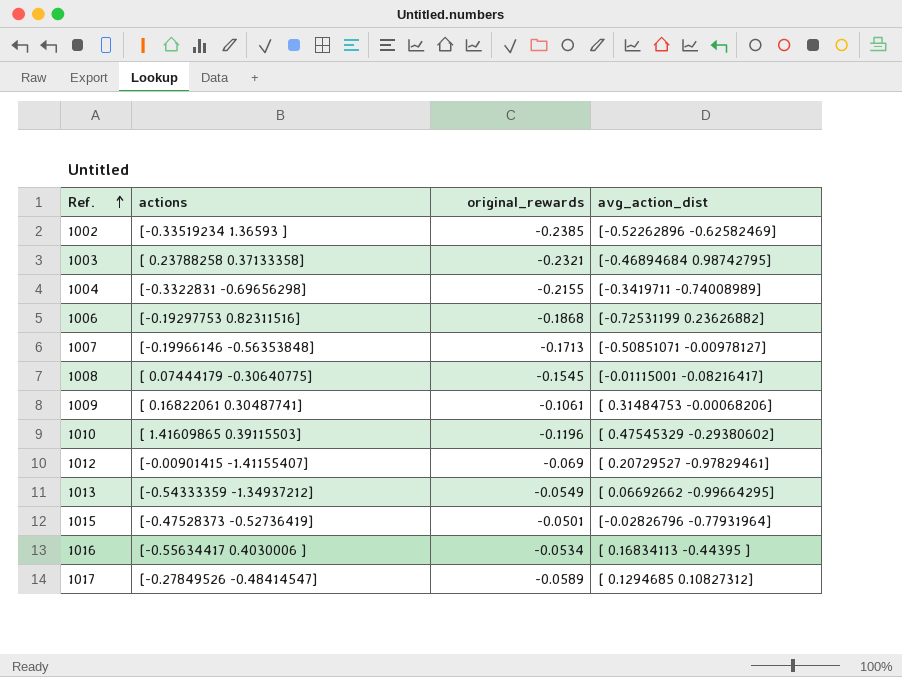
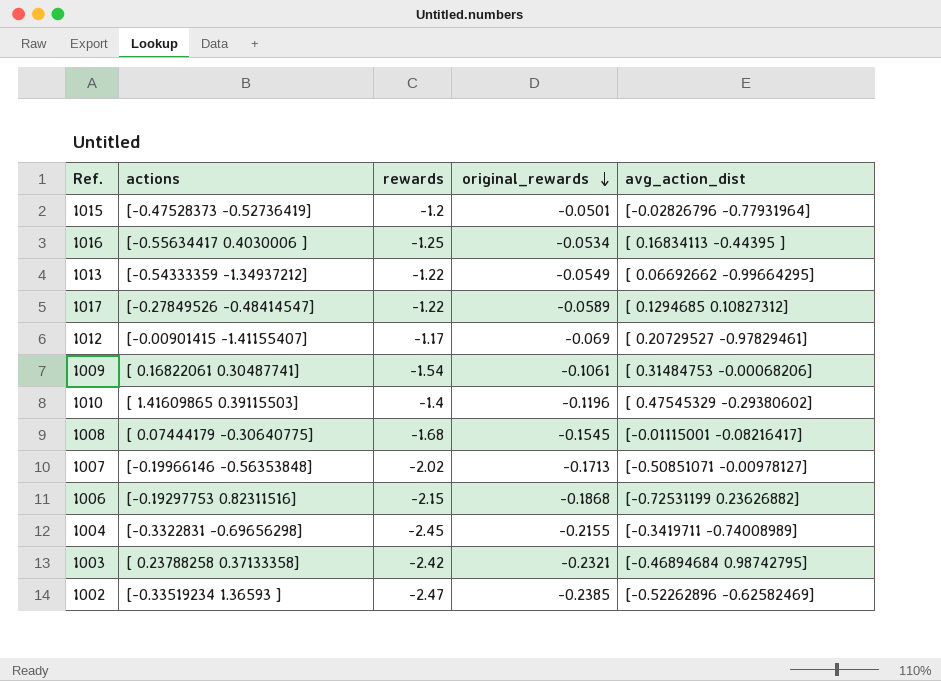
row order: Ref. ascending -> original_rewards descending
column rewards | position: none -> 3

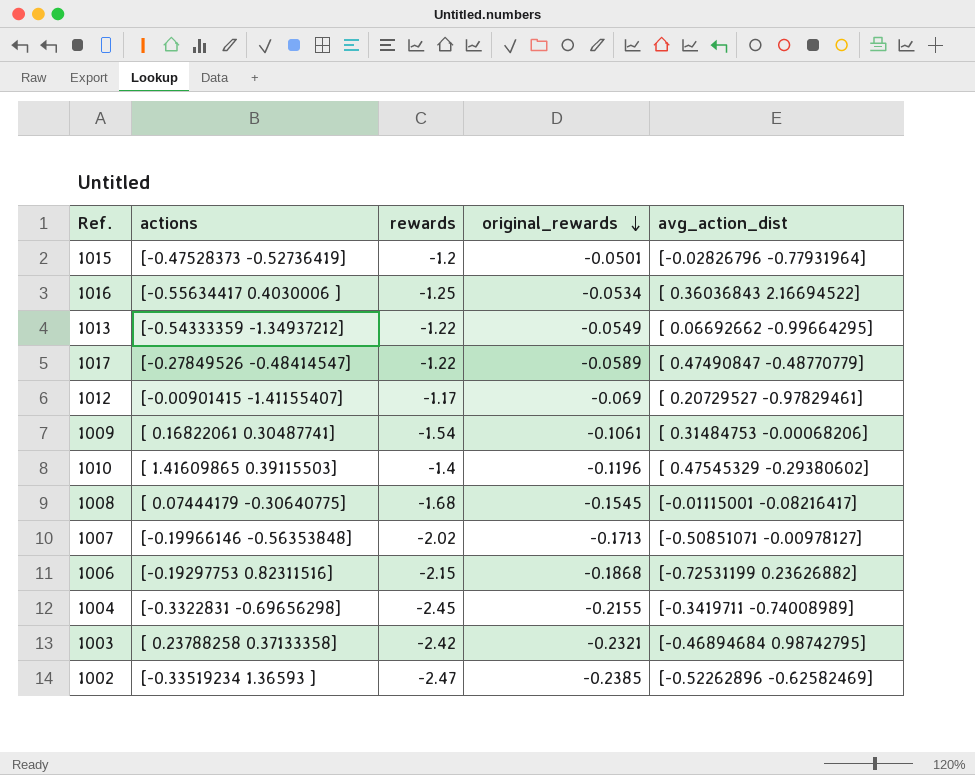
1016 | avg_action_dist: [ 0.16834113 -0.44395 ] -> [ 0.36036843 2.16694522]
1017 | avg_action_dist: [ 0.1294685 0.10827312] -> [ 0.47490847 -0.48770779]

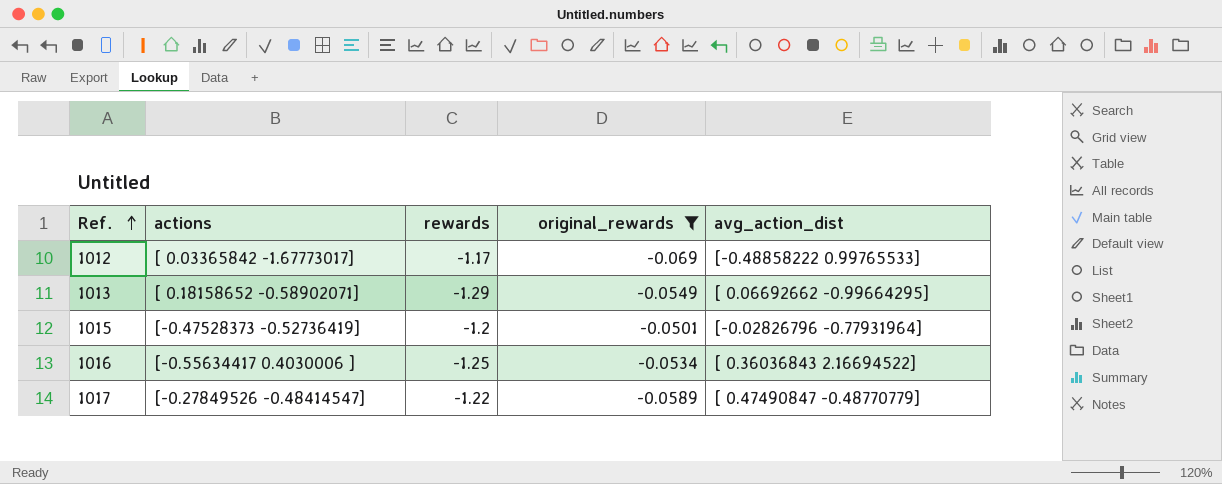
filter: none -> original_rewards >= -0.069
row order: original_rewards descending -> Ref. ascending
1012 | actions: [-0.00901415 -1.41155407] -> [ 0.03365842 -1.67773017]
1012 | avg_action_dist: [ 0.20729527 -0.97829461] -> [-0.48858222 0.99765533]
1013 | actions: [-0.54333359 -1.34937212] -> [ 0.18158652 -0.58902071]
1013 | rewards: -1.22 -> -1.29

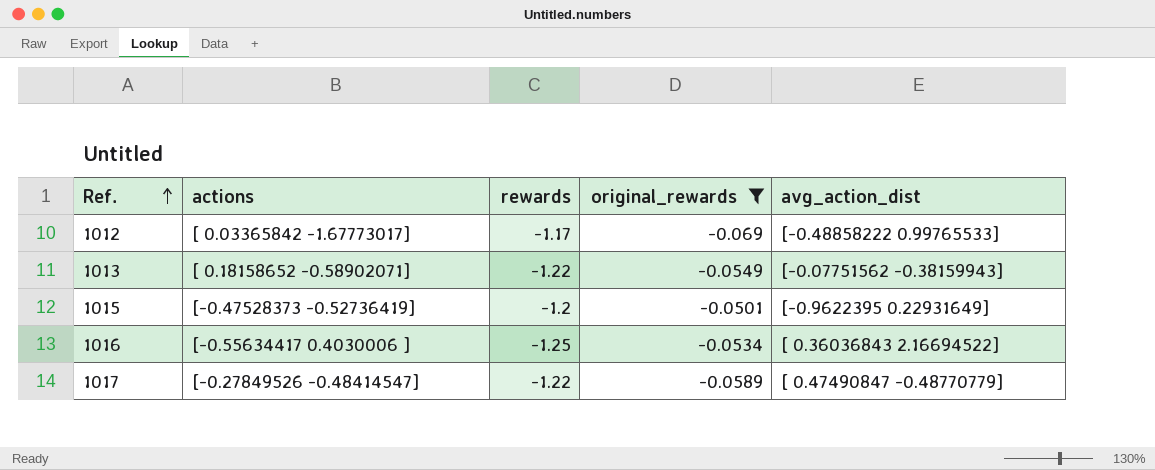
1013 | rewards: -1.29 -> -1.22
1013 | avg_action_dist: [ 0.06692662 -0.99664295] -> [-0.07751562 -0.38159943]
1015 | avg_action_dist: [-0.02826796 -0.77931964] -> [-0.9622395 0.22931649]

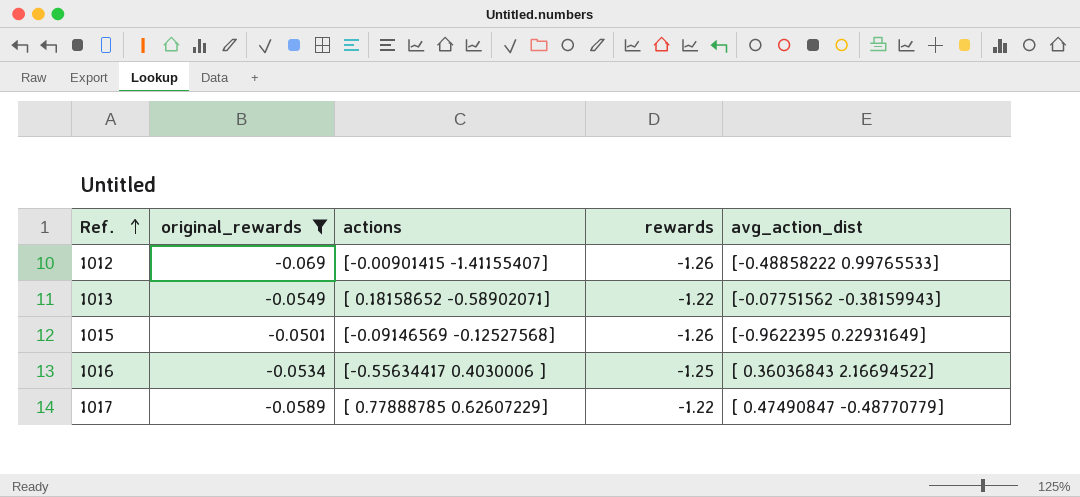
column original_rewards | position: 4 -> 2
1012 | actions: [ 0.03365842 -1.67773017] -> [-0.00901415 -1.41155407]
1012 | rewards: -1.17 -> -1.26
1015 | actions: [-0.47528373 -0.52736419] -> [-0.09146569 -0.12527568]
1015 | rewards: -1.2 -> -1.26
1017 | actions: [-0.27849526 -0.48414547] -> [ 0.77888785 0.62607229]

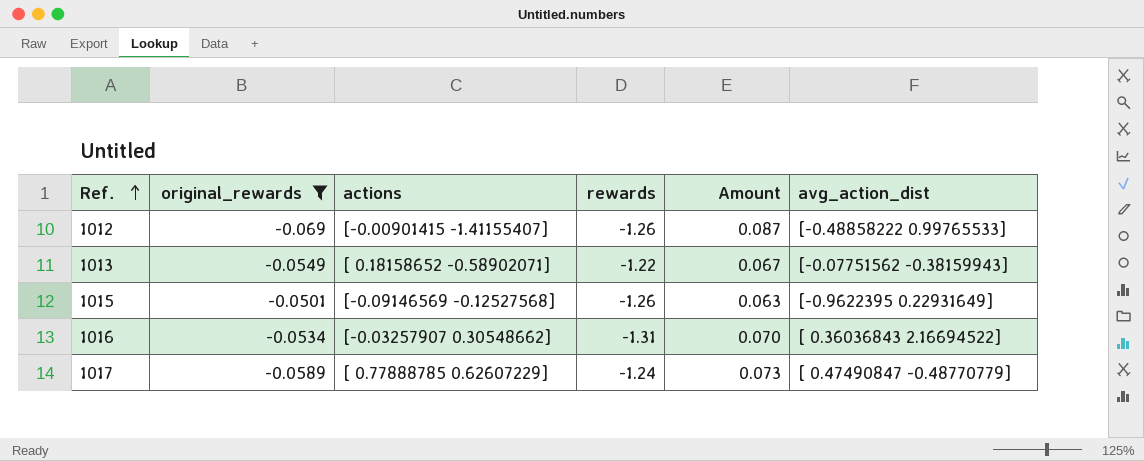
column Amount | formula: none -> [original_rewards] * [rewards]
1016 | actions: [-0.55634417 0.4030006 ] -> [-0.03257907 0.30548662]
1016 | rewards: -1.25 -> -1.31
1017 | rewards: -1.22 -> -1.24

